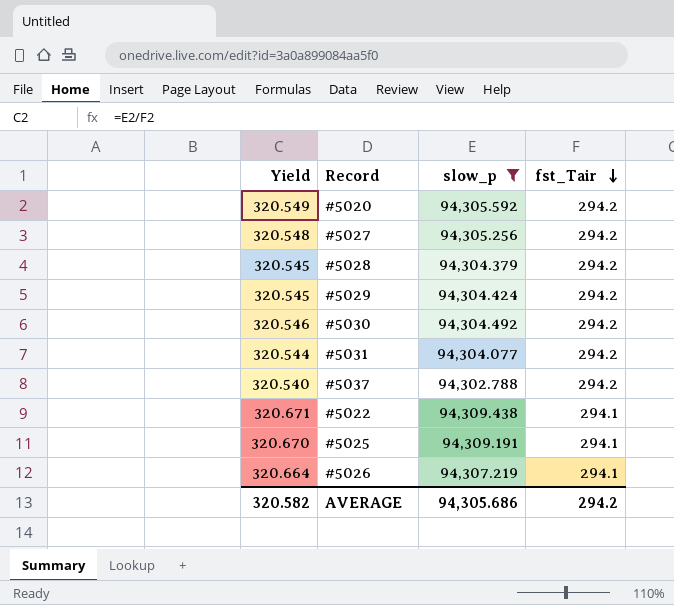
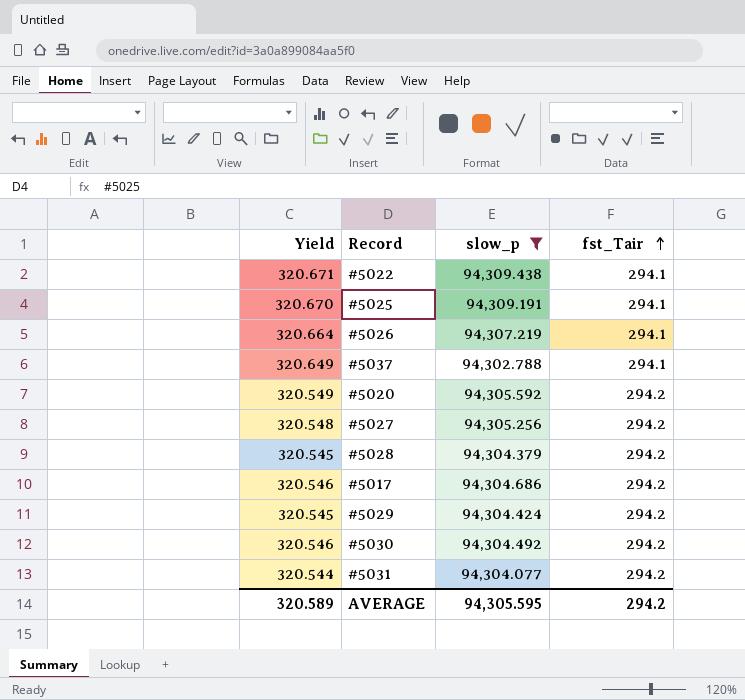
row order: fst_Tair descending -> fst_Tair ascending
#5037 | Yield: 320.540 -> 320.649
#5037 | fst_Tair: 294.2 -> 294.1
row #5017: none -> 320.546 | 94,304.686 | 294.2
AVERAGE | Yield: 320.582 -> 320.589
AVERAGE | slow_p: 94,305.686 -> 94,305.595

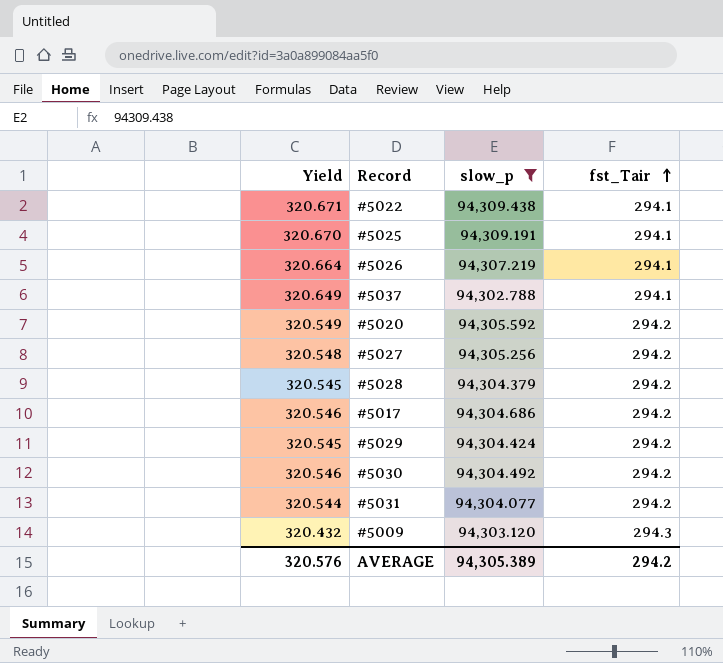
row #5009: none -> 320.432 | 94,303.120 | 294.3
AVERAGE | Yield: 320.589 -> 320.576
AVERAGE | slow_p: 94,305.595 -> 94,305.389

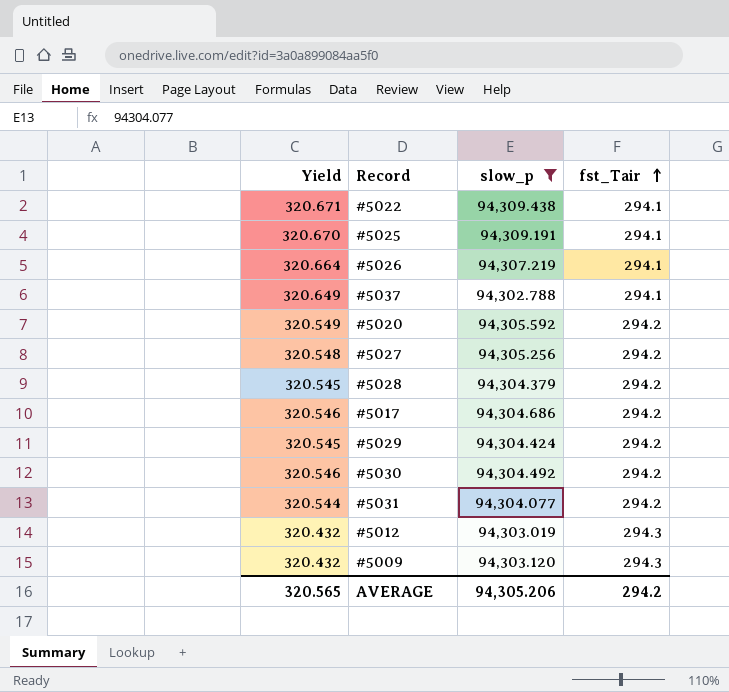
row #5012: none -> 320.432 | 94,303.019 | 294.3
AVERAGE | Yield: 320.576 -> 320.565
AVERAGE | slow_p: 94,305.389 -> 94,305.206

